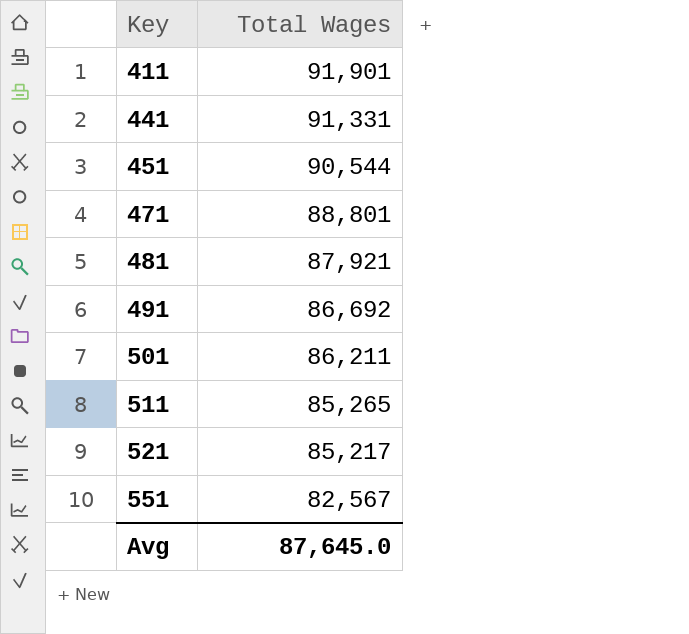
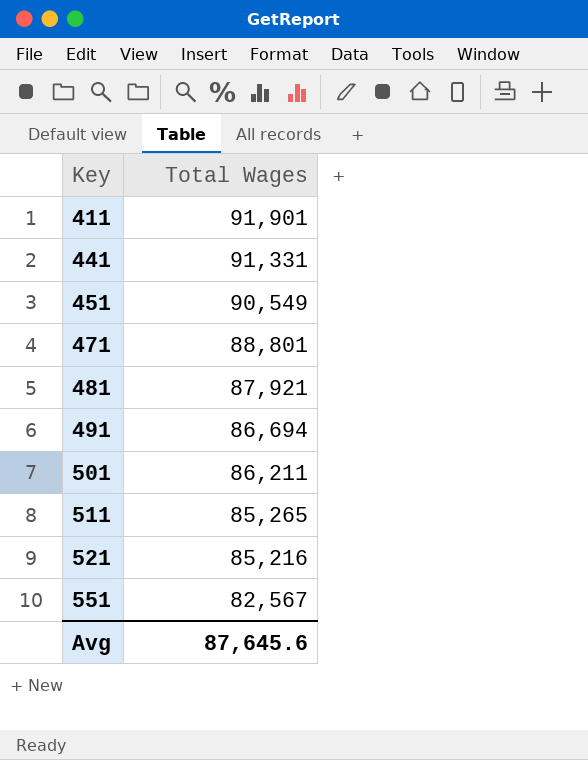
451 | Total Wages: 90,544 -> 90,549
491 | Total Wages: 86,692 -> 86,694
521 | Total Wages: 85,217 -> 85,216
Avg | Total Wages: 87,645.0 -> 87,645.6

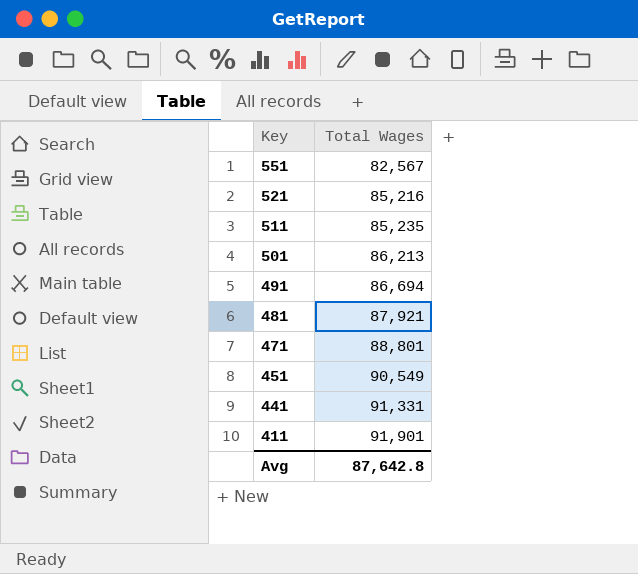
row order: Key ascending -> Key descending
511 | Total Wages: 85,265 -> 85,235
501 | Total Wages: 86,211 -> 86,213
Avg | Total Wages: 87,645.6 -> 87,642.8

